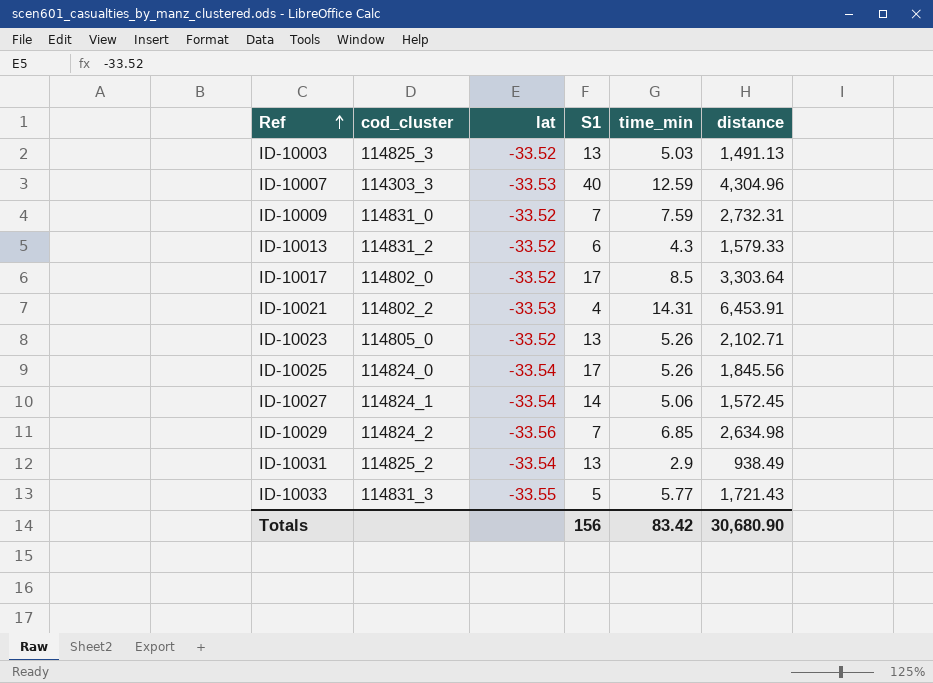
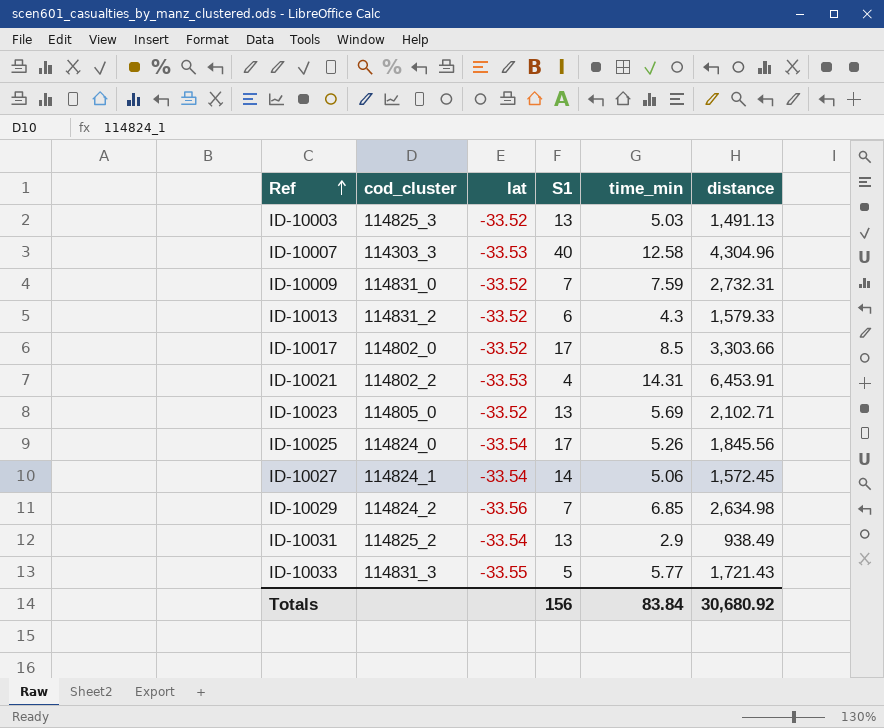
ID-10007 | time_min: 12.59 -> 12.58
ID-10017 | distance: 3,303.64 -> 3,303.66
ID-10023 | time_min: 5.26 -> 5.69
Totals | time_min: 83.42 -> 83.84
Totals | distance: 30,680.90 -> 30,680.92

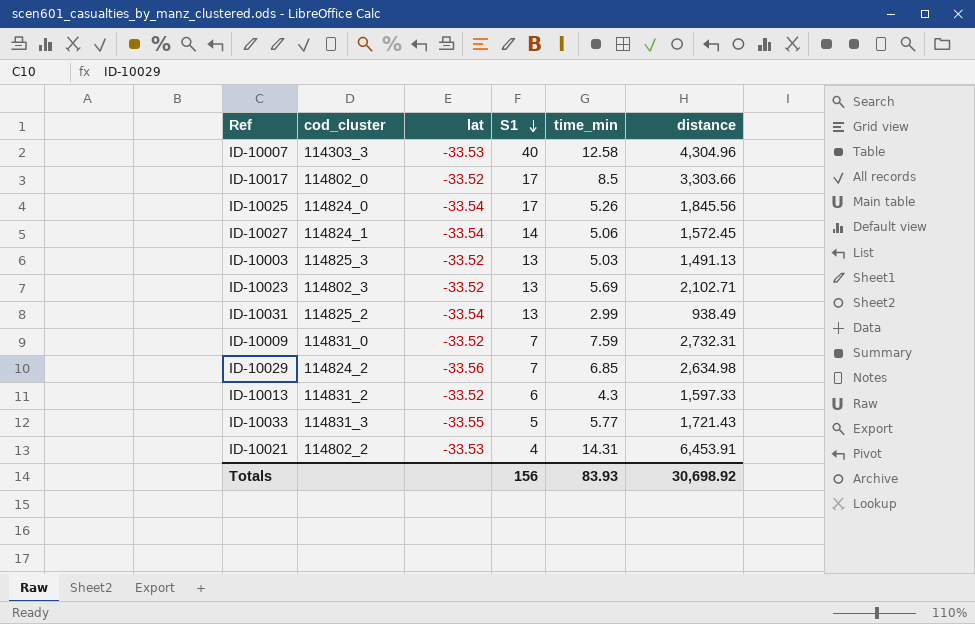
row order: Ref ascending -> S1 descending
ID-10023 | cod_cluster: 114805_0 -> 114802_3
ID-10031 | time_min: 2.9 -> 2.99
ID-10013 | distance: 1,579.33 -> 1,597.33
Totals | time_min: 83.84 -> 83.93
Totals | distance: 30,680.92 -> 30,698.92

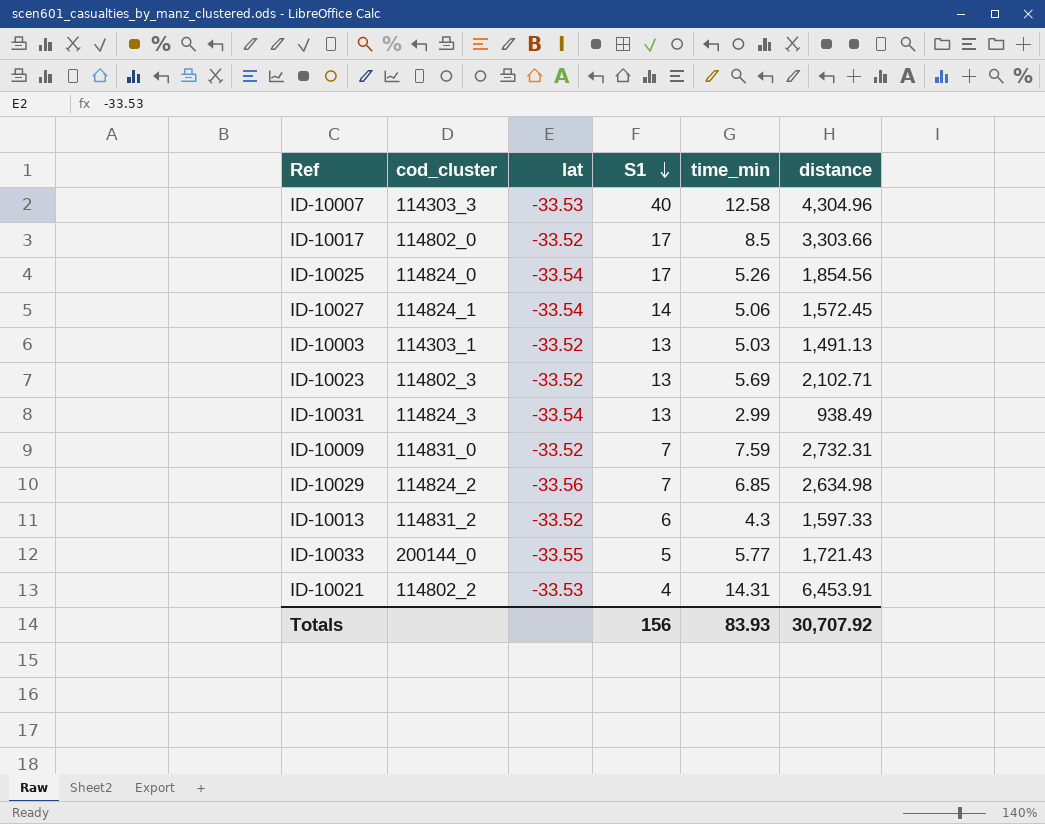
ID-10025 | distance: 1,845.56 -> 1,854.56
ID-10003 | cod_cluster: 114825_3 -> 114303_1
ID-10031 | cod_cluster: 114825_2 -> 114824_3
ID-10033 | cod_cluster: 114831_3 -> 200144_0
Totals | distance: 30,698.92 -> 30,707.92

